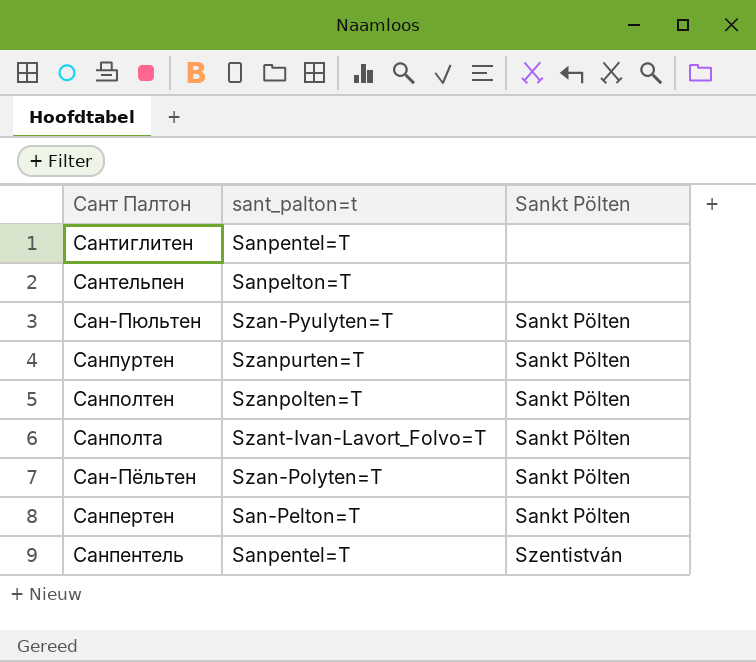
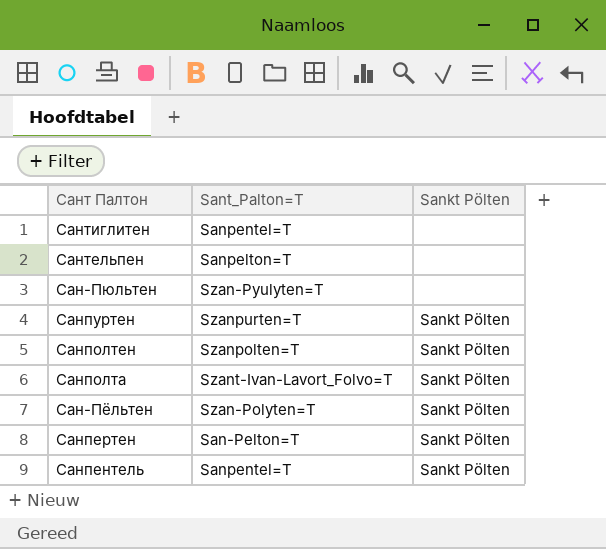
column name: sant_palton=t -> Sant_Palton=T
Сан-Пюльтен | Sankt Pölten: Sankt Pölten -> none
Санпентель | Sankt Pölten: Szentistván -> Sankt Pölten

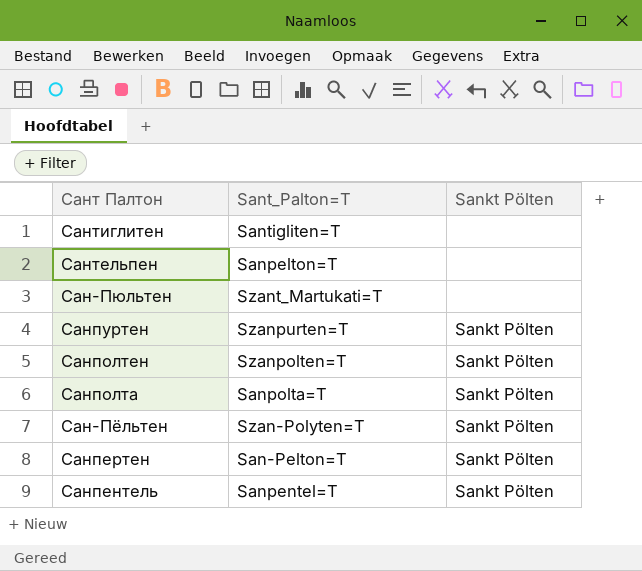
Сантиглитен | Sant_Palton=T: Sanpentel=T -> Santigliten=T
Сан-Пюльтен | Sant_Palton=T: Szan-Pyulyten=T -> Szant_Martukati=T
Санполта | Sant_Palton=T: Szant-Ivan-Lavort_Folvo=T -> Sanpolta=T

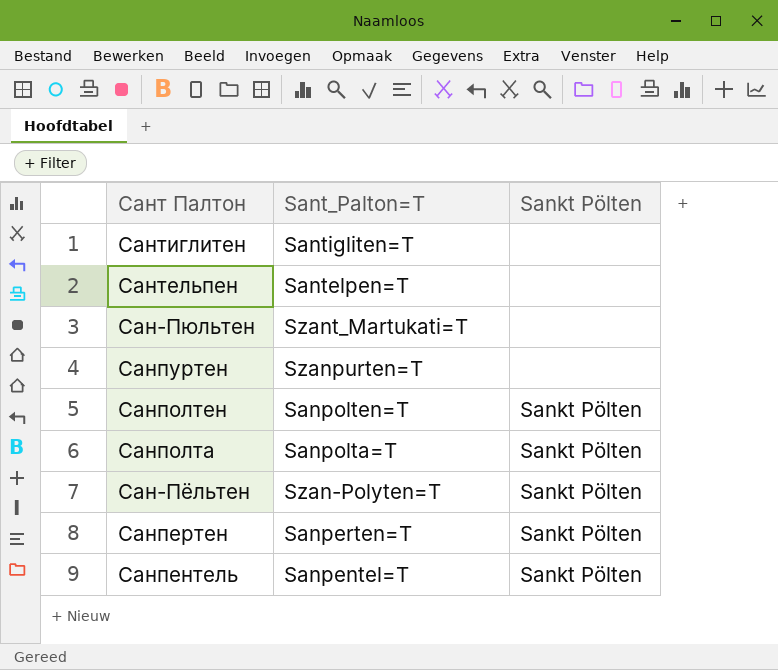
Сантельпен | Sant_Palton=T: Sanpelton=T -> Santelpen=T
Санпуртен | Sankt Pölten: Sankt Pölten -> none
Санполтен | Sant_Palton=T: Szanpolten=T -> Sanpolten=T
Санпертен | Sant_Palton=T: San-Pelton=T -> Sanperten=T

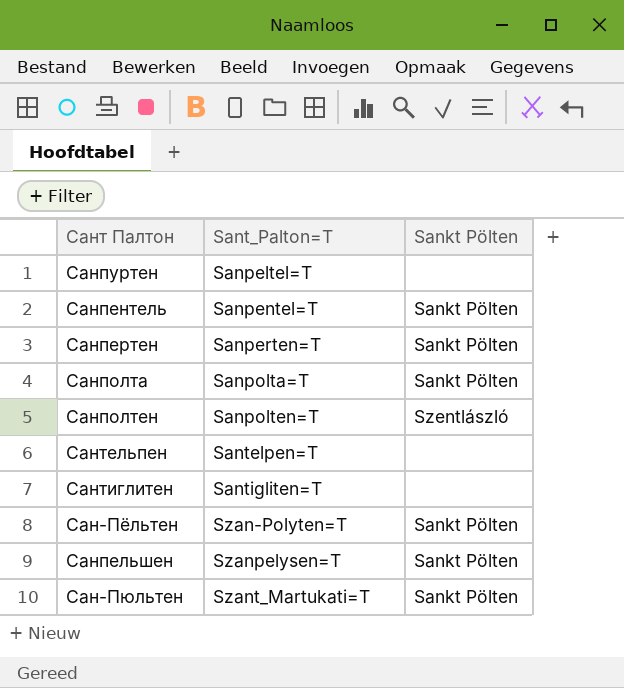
row order: none -> Sant_Palton=T ascending
Санпуртен | Sant_Palton=T: Szanpurten=T -> Sanpeltel=T
Санполтен | Sankt Pölten: Sankt Pölten -> Szentlászló
row Санпельшен: none -> Szanpelysen=T | Sankt Pölten
Сан-Пюльтен | Sankt Pölten: none -> Sankt Pölten

